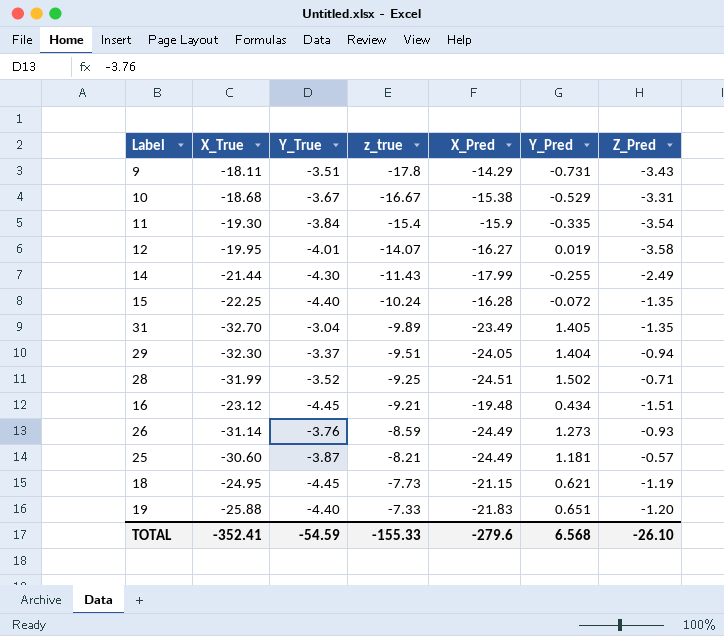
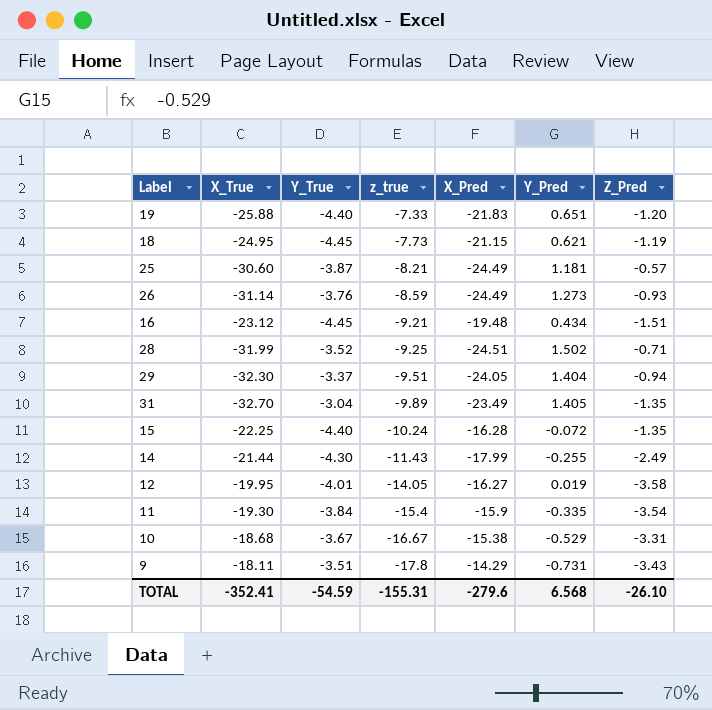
row order: z_true ascending -> z_true descending
12 | z_true: -14.07 -> -14.05
TOTAL | z_true: -155.33 -> -155.31

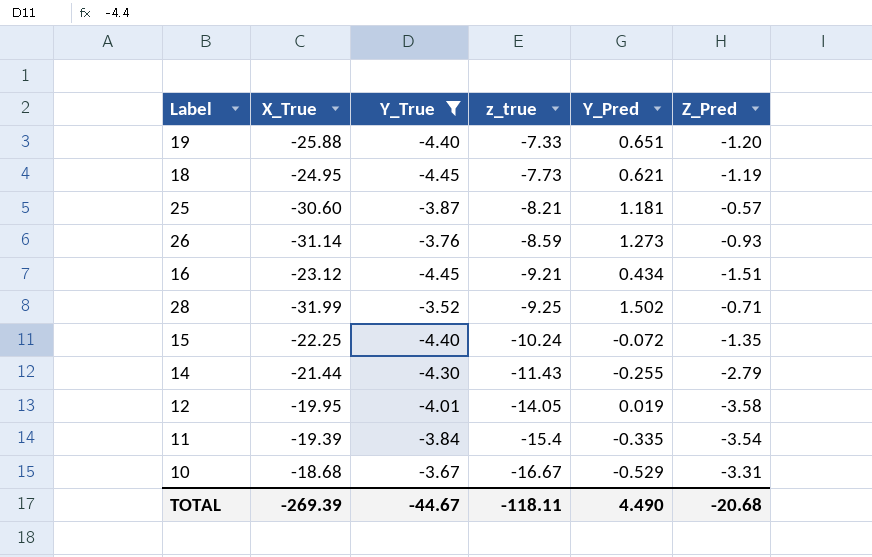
filter: none -> Y_True <= -3.52
column X_Pred | position: 5 -> none
14 | Z_Pred: -2.49 -> -2.79
11 | X_True: -19.30 -> -19.39
TOTAL | X_True: -352.41 -> -269.39
TOTAL | Y_True: -54.59 -> -44.67
TOTAL | z_true: -155.31 -> -118.11
TOTAL | Y_Pred: 6.568 -> 4.490
TOTAL | Z_Pred: -26.10 -> -20.68

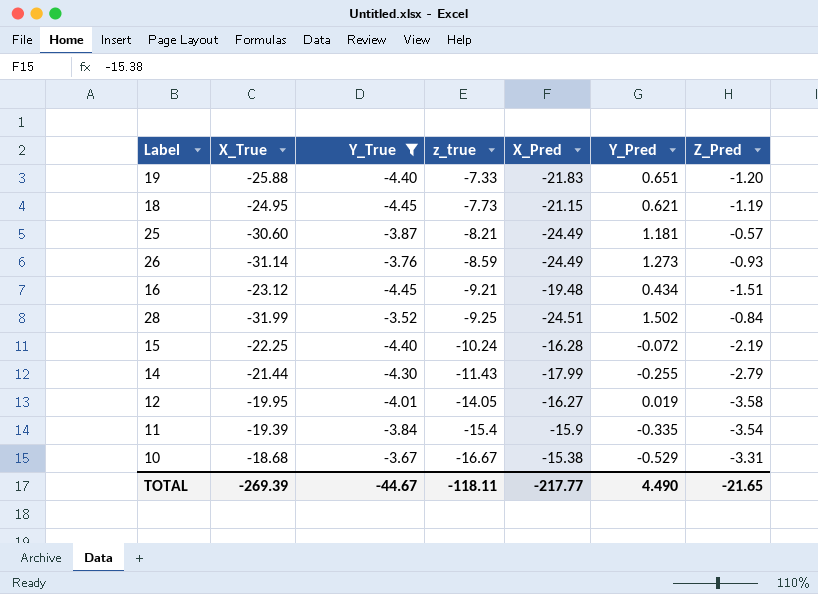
column X_Pred | position: none -> 5
28 | Z_Pred: -0.71 -> -0.84
15 | Z_Pred: -1.35 -> -2.19
TOTAL | Z_Pred: -20.68 -> -21.65

